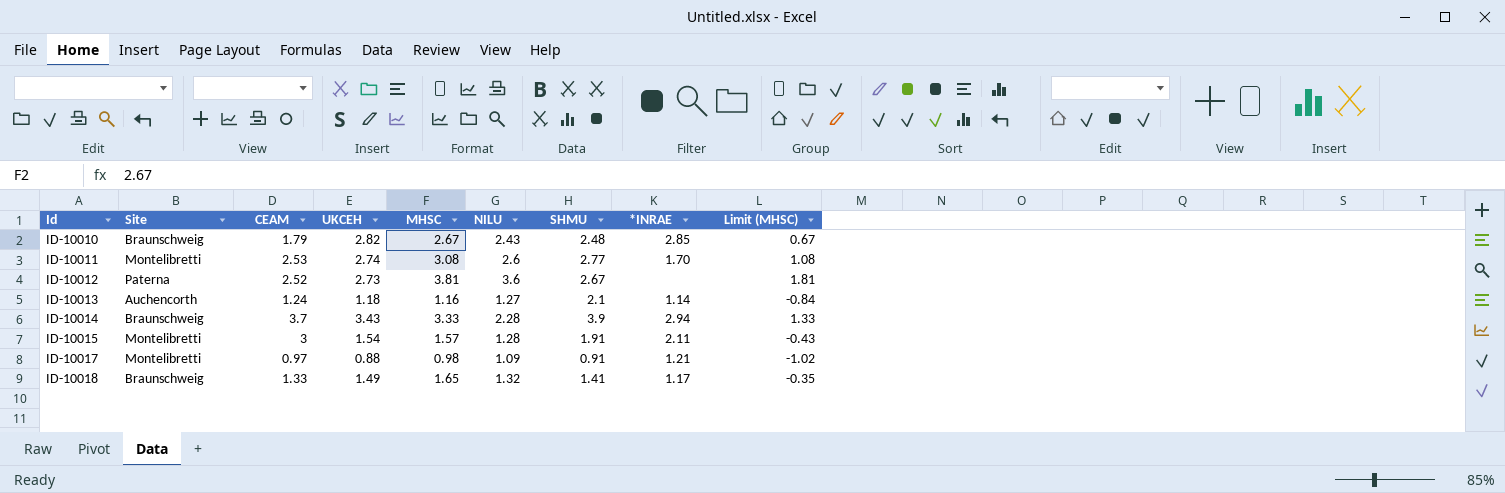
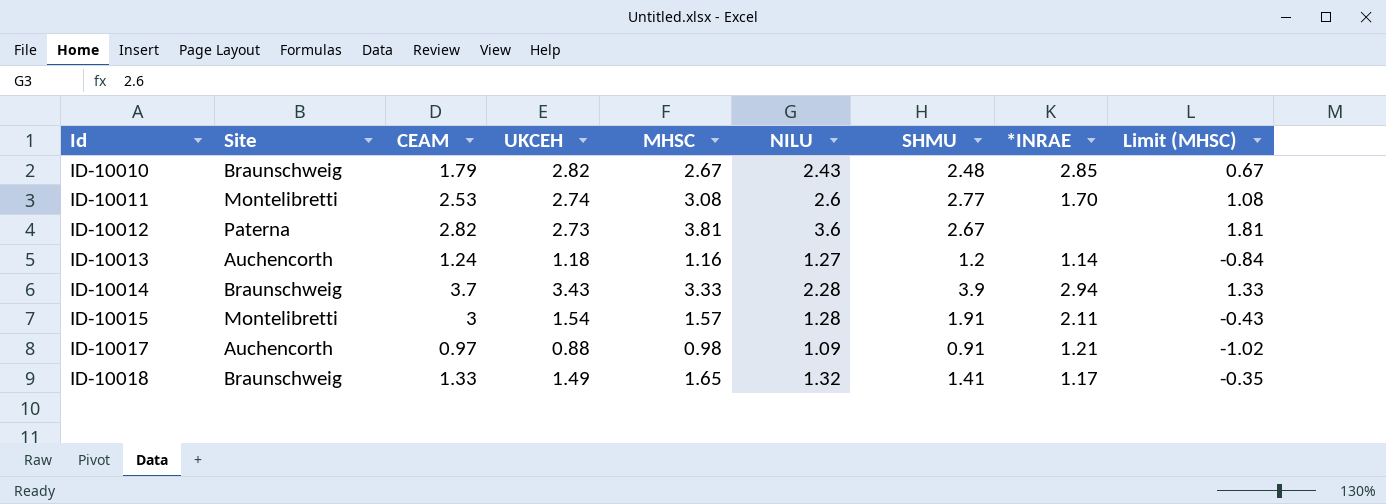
ID-10012 | CEAM: 2.52 -> 2.82
ID-10013 | SHMU: 2.1 -> 1.2
ID-10017 | Site: Montelibretti -> Auchencorth

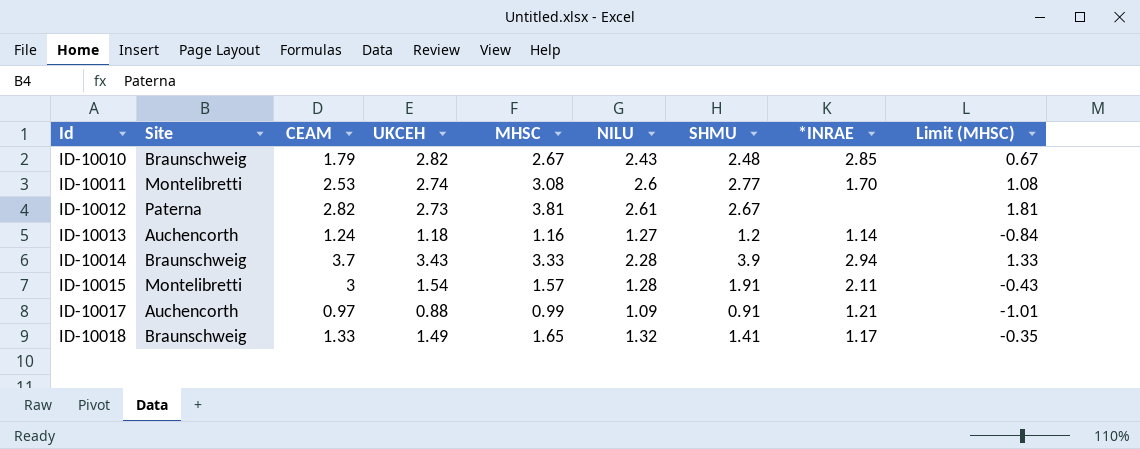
ID-10012 | NILU: 3.6 -> 2.61
ID-10017 | MHSC: 0.98 -> 0.99
ID-10017 | Limit (MHSC): -1.02 -> -1.01

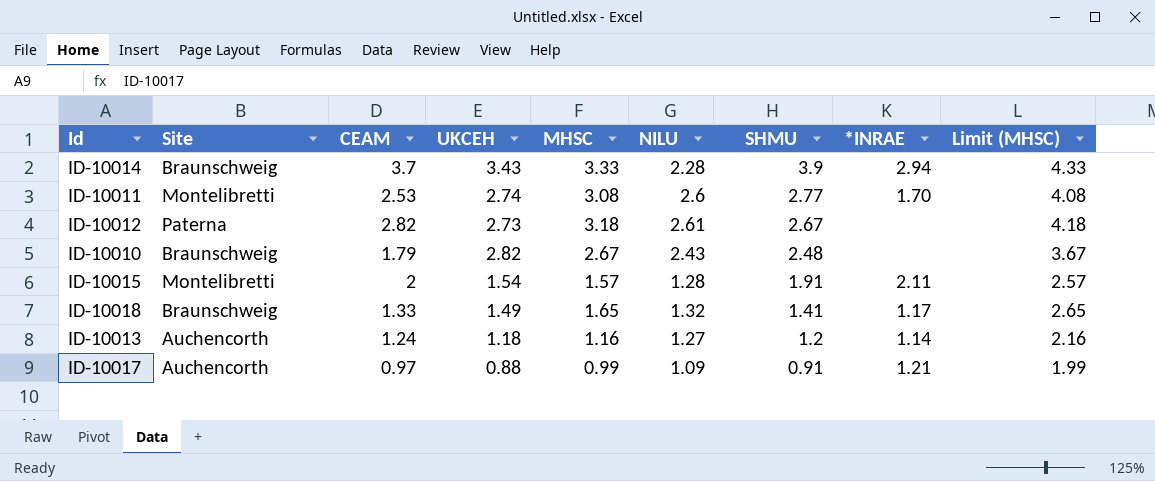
row order: Id ascending -> SHMU descending
column Limit (MHSC) | formula: [MHSC] - 2 -> [MHSC] + 1
ID-10012 | MHSC: 3.81 -> 3.18
ID-10010 | *INRAE: 2.85 -> none
ID-10015 | CEAM: 3 -> 2

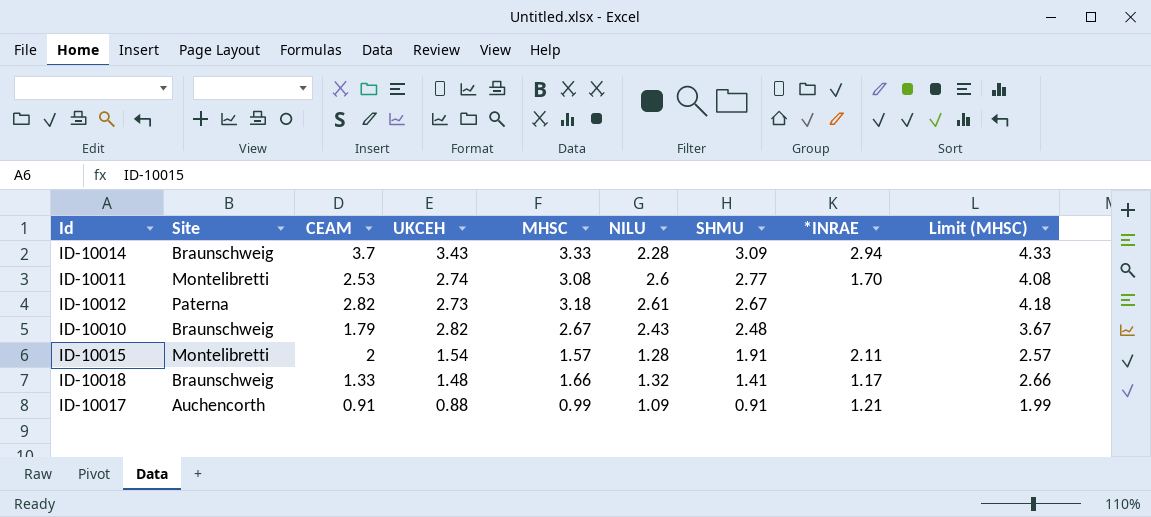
row ID-10013: Auchencorth | 1.24 | 1.18 | 1.16 | 1.27 | 1.2 | 1.14 | 2.16 -> none
ID-10014 | SHMU: 3.9 -> 3.09
ID-10018 | UKCEH: 1.49 -> 1.48
ID-10018 | MHSC: 1.65 -> 1.66
ID-10018 | Limit (MHSC): 2.65 -> 2.66
ID-10017 | CEAM: 0.97 -> 0.91

